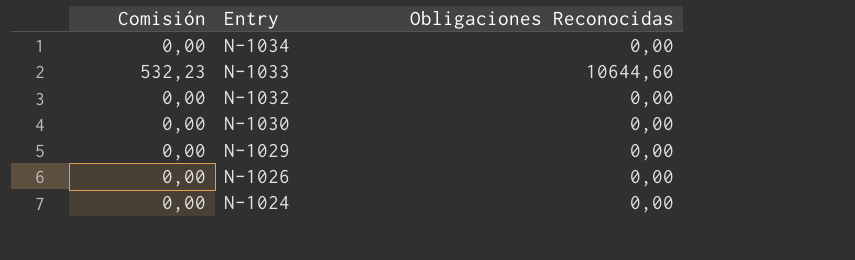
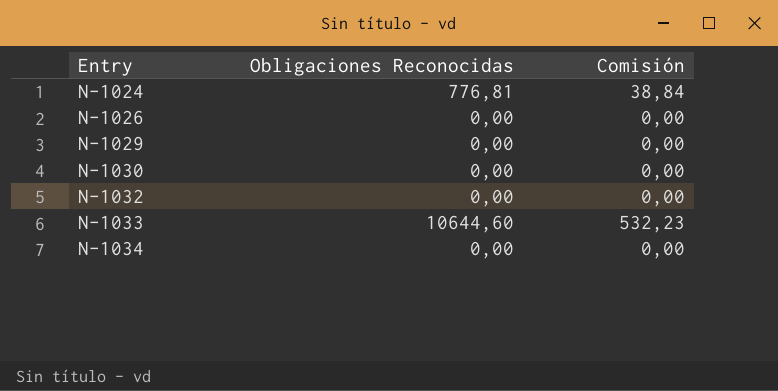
row order: Entry descending -> Entry ascending
column Comisión | position: 1 -> 3
N-1024 | Obligaciones Reconocidas: 0,00 -> 776,81
N-1024 | Comisión: 0,00 -> 38,84

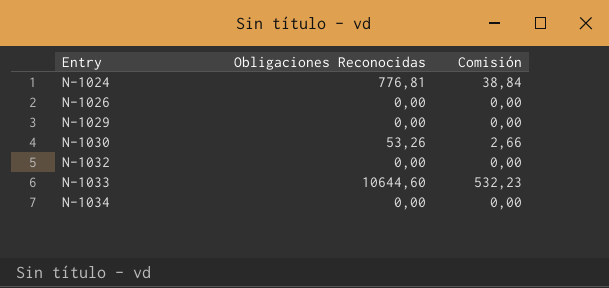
N-1030 | Obligaciones Reconocidas: 0,00 -> 53,26
N-1030 | Comisión: 0,00 -> 2,66

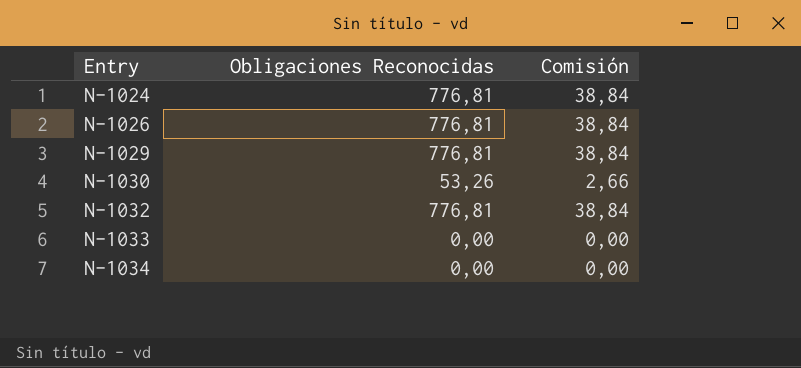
N-1026 | Obligaciones Reconocidas: 0,00 -> 776,81
N-1026 | Comisión: 0,00 -> 38,84
N-1029 | Obligaciones Reconocidas: 0,00 -> 776,81
N-1029 | Comisión: 0,00 -> 38,84
N-1032 | Obligaciones Reconocidas: 0,00 -> 776,81
N-1032 | Comisión: 0,00 -> 38,84
N-1033 | Obligaciones Reconocidas: 10644,60 -> 0,00
N-1033 | Comisión: 532,23 -> 0,00

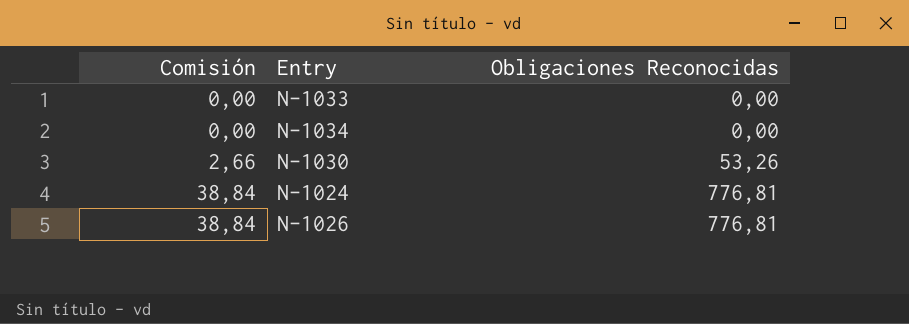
row order: Entry ascending -> Comisión ascending
column Comisión | position: 3 -> 1
row N-1029: 776,81 | 38,84 -> none
row N-1032: 776,81 | 38,84 -> none

